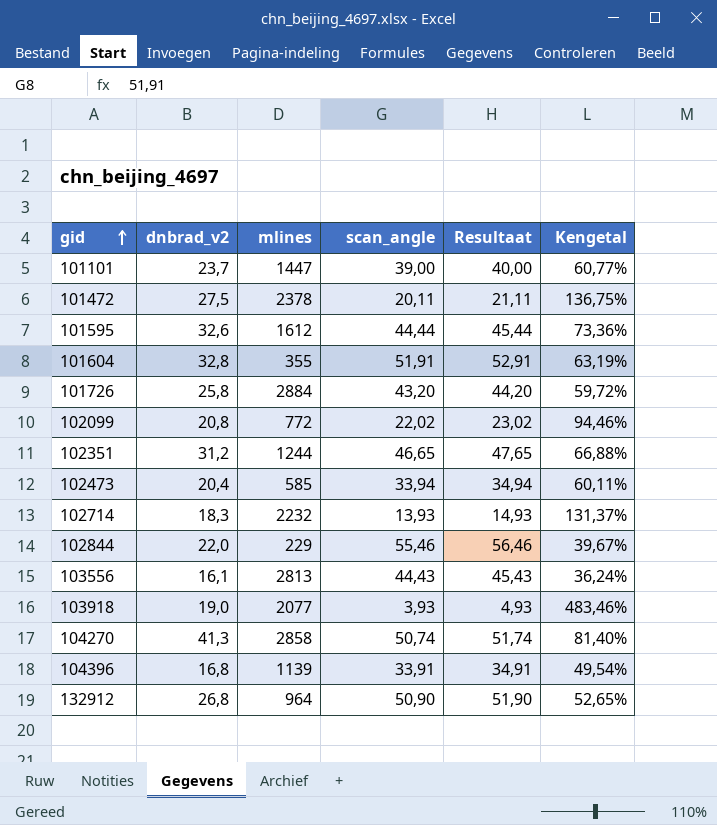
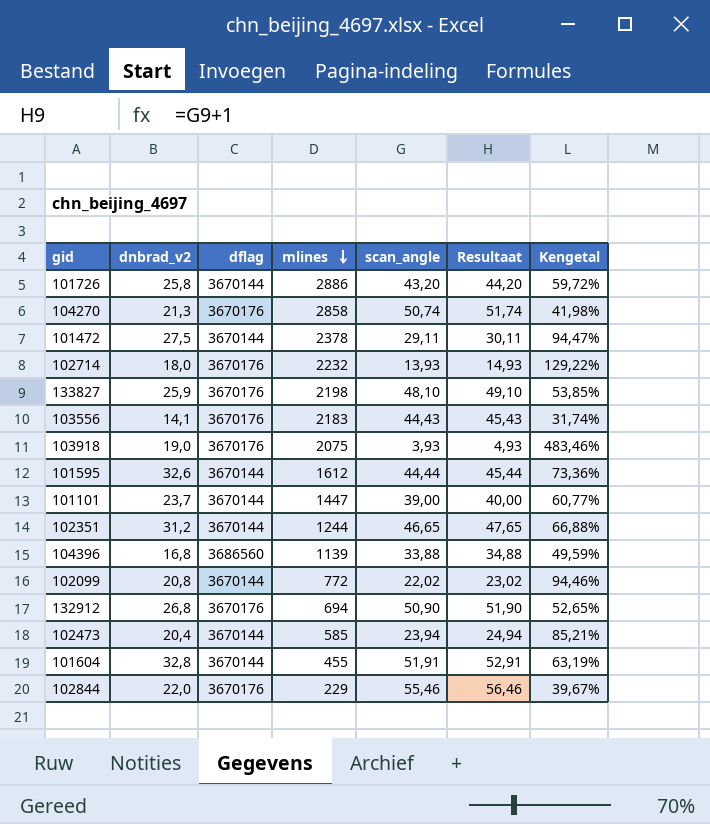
row order: gid ascending -> mlines descending
column dflag | position: none -> 3
101726 | mlines: 2884 -> 2886
104270 | dnbrad_v2: 41,3 -> 21,3
104270 | Kengetal: 81,40% -> 41,98%
101472 | scan_angle: 20,11 -> 29,11
101472 | Resultaat: 21,11 -> 30,11
101472 | Kengetal: 136,75% -> 94,47%
102714 | dnbrad_v2: 18,3 -> 18,0
102714 | Kengetal: 131,37% -> 129,22%
row 133827: none -> 25,9 | 3670176 | 2198 | 48,10 | 49,10 | 53,85%
103556 | dnbrad_v2: 16,1 -> 14,1
103556 | mlines: 2813 -> 2183
103556 | Kengetal: 36,24% -> 31,74%
103918 | mlines: 2077 -> 2075
104396 | scan_angle: 33,91 -> 33,88
104396 | Resultaat: 34,91 -> 34,88
104396 | Kengetal: 49,54% -> 49,59%
132912 | mlines: 964 -> 694
102473 | scan_angle: 33,94 -> 23,94
102473 | Resultaat: 34,94 -> 24,94
102473 | Kengetal: 60,11% -> 85,21%
101604 | mlines: 355 -> 455

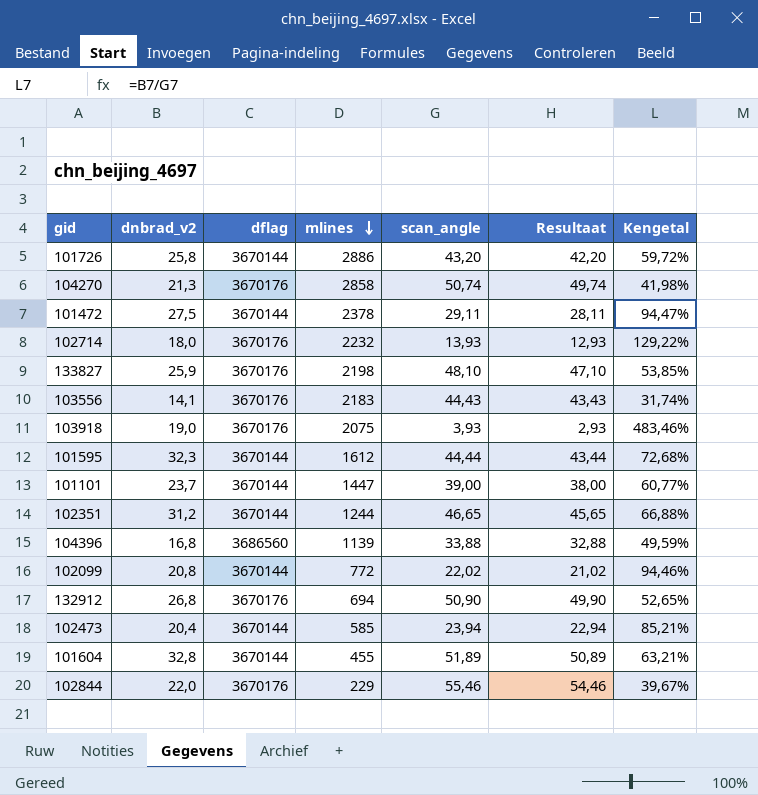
column Resultaat | formula: [scan_angle] + 1 -> [scan_angle] - 1
101595 | dnbrad_v2: 32,6 -> 32,3
101595 | Kengetal: 73,36% -> 72,68%
101604 | scan_angle: 51,91 -> 51,89
101604 | Kengetal: 63,19% -> 63,21%

